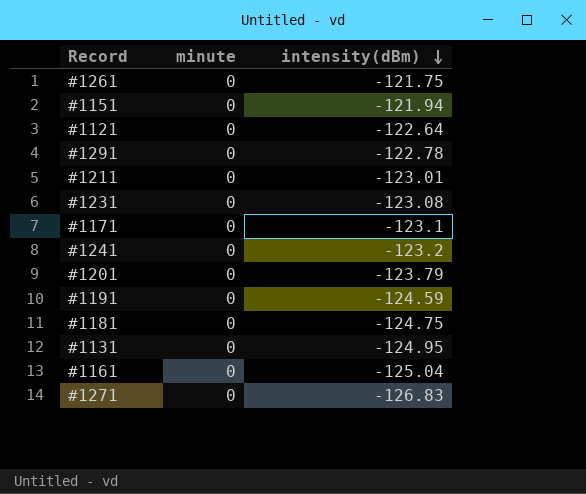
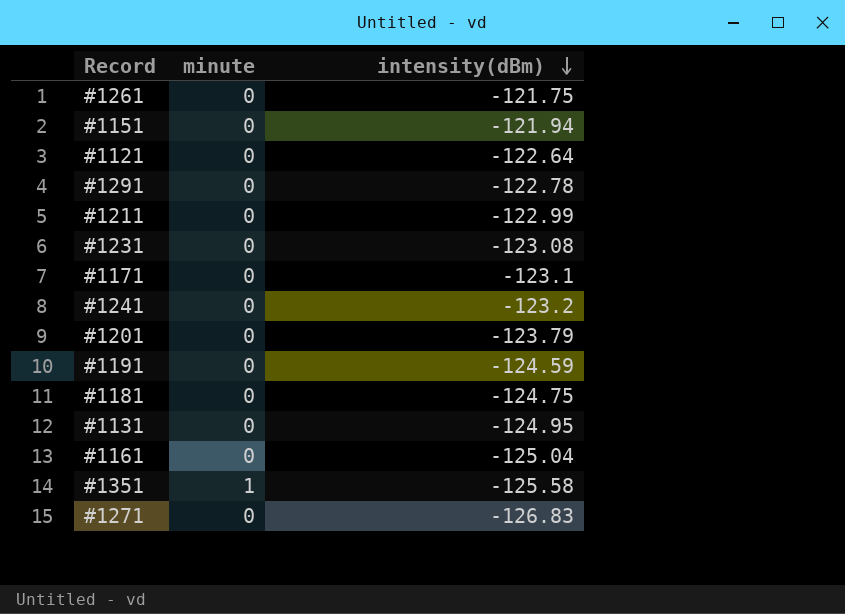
#1211 | intensity(dBm): -123.01 -> -122.99
row #1351: none -> 1 | -125.58

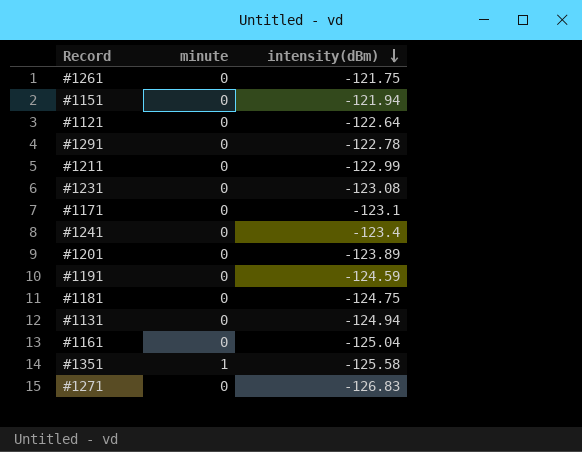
#1241 | intensity(dBm): -123.2 -> -123.4
#1201 | intensity(dBm): -123.79 -> -123.89
#1131 | intensity(dBm): -124.95 -> -124.94

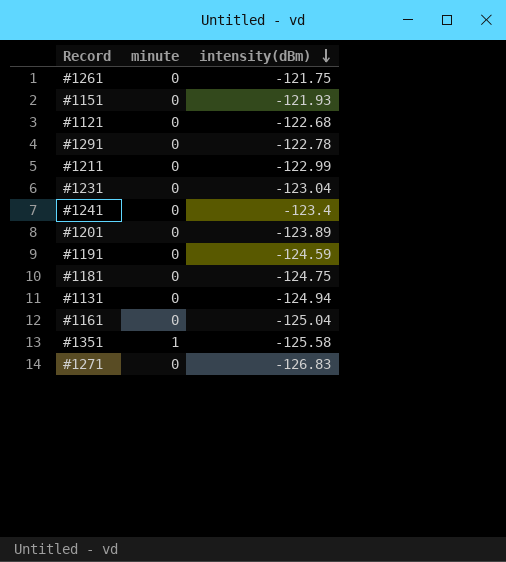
row #1171: 0 | -123.1 -> none
#1151 | intensity(dBm): -121.94 -> -121.93
#1121 | intensity(dBm): -122.64 -> -122.68
#1231 | intensity(dBm): -123.08 -> -123.04

